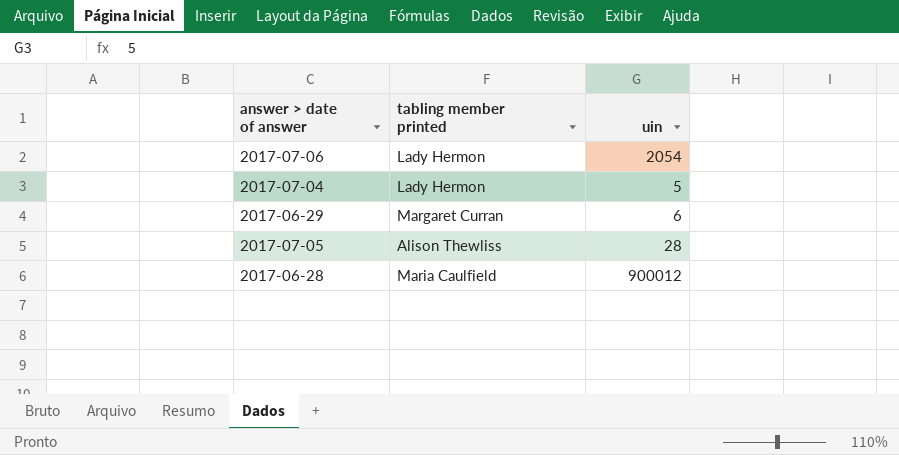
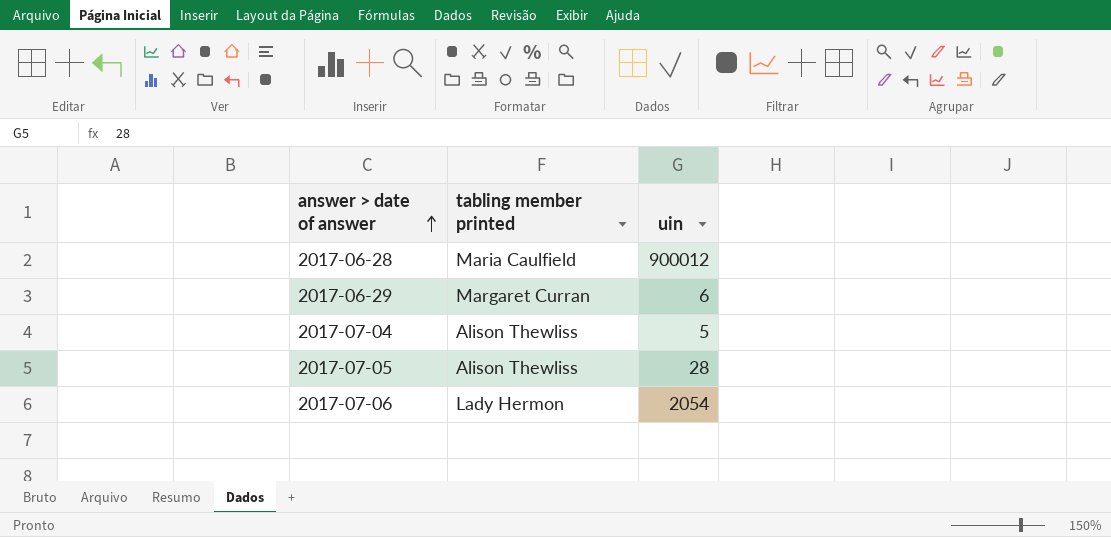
row order: none -> answer > date of answer ascending
2017-07-04 | tabling member printed: Lady Hermon -> Alison Thewliss

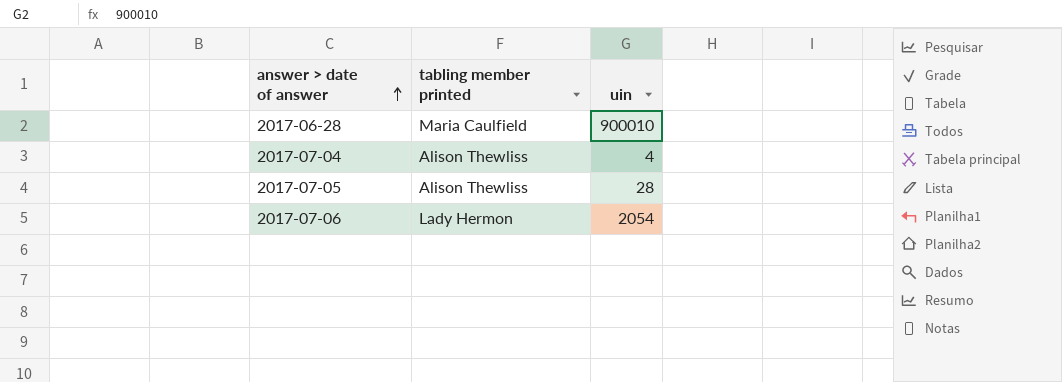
row 2017-06-29: Margaret Curran | 6 -> none
2017-06-28 | uin: 900012 -> 900010
2017-07-04 | uin: 5 -> 4

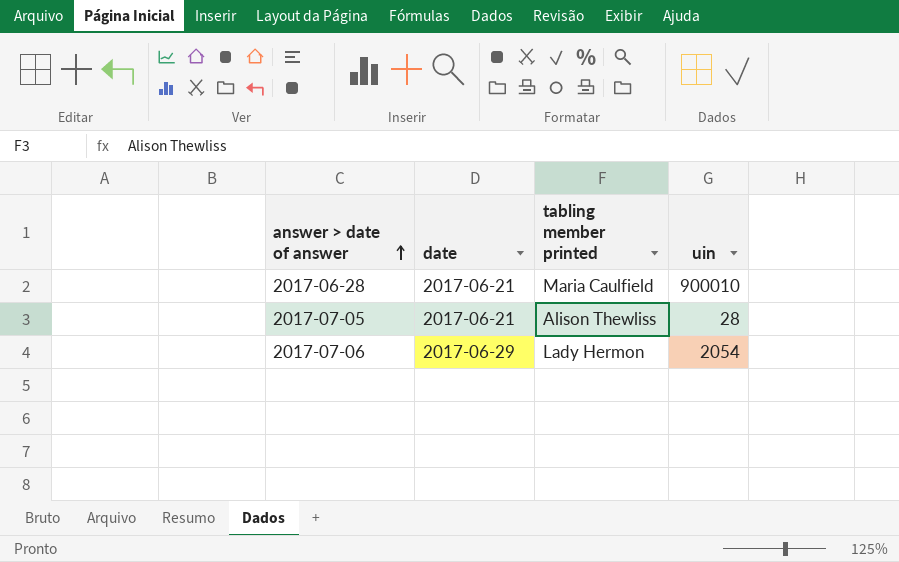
column date | position: none -> 2
row 2017-07-04: Alison Thewliss | 4 -> none

